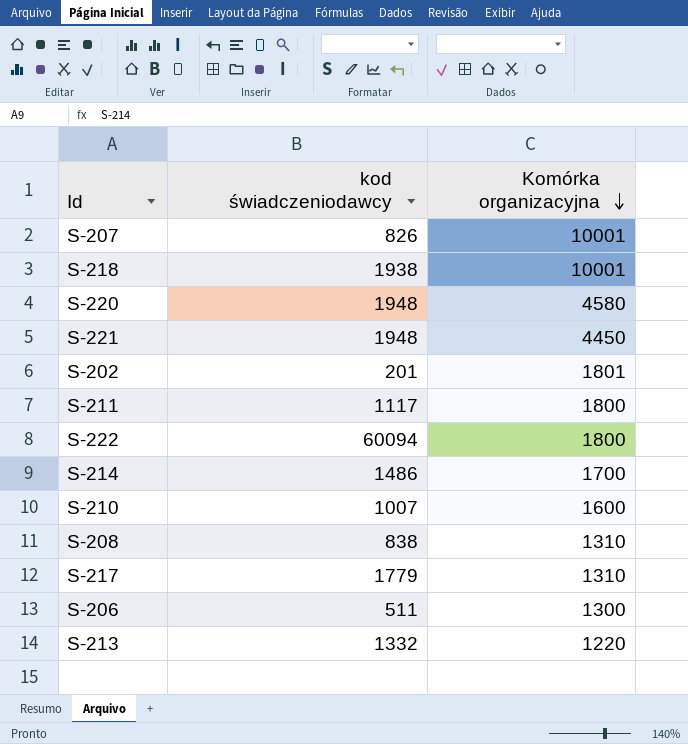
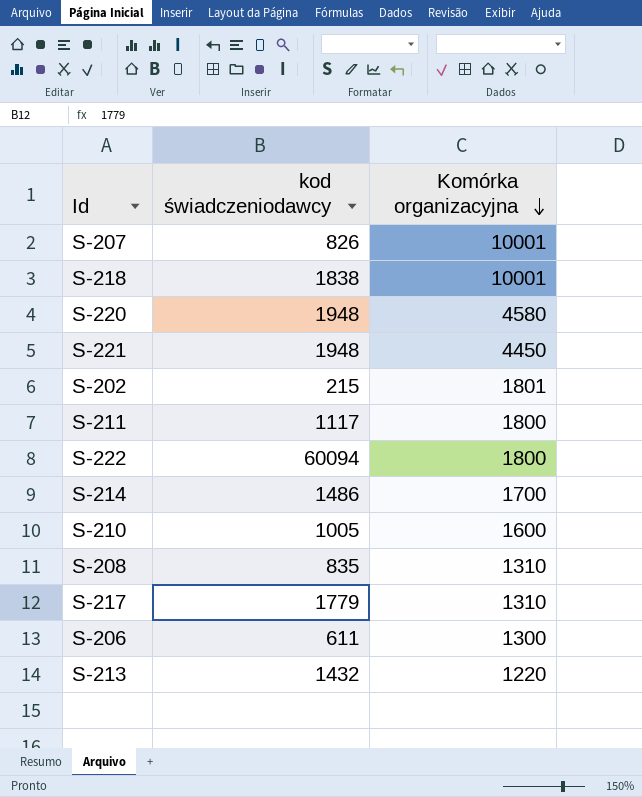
S-218 | kod świadczeniodawcy: 1938 -> 1838
S-202 | kod świadczeniodawcy: 201 -> 215
S-210 | kod świadczeniodawcy: 1007 -> 1005
S-208 | kod świadczeniodawcy: 838 -> 835
S-206 | kod świadczeniodawcy: 511 -> 611
S-213 | kod świadczeniodawcy: 1332 -> 1432

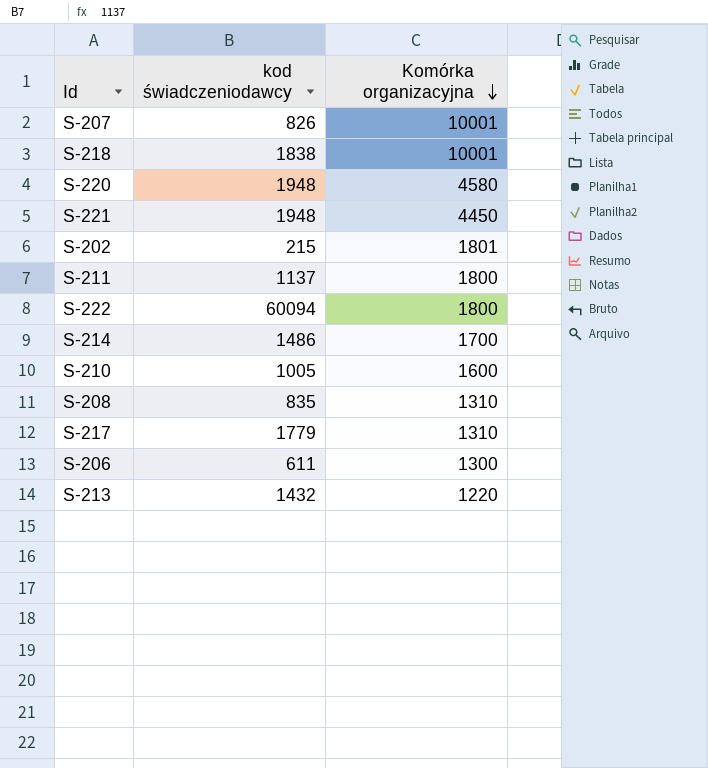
S-211 | kod świadczeniodawcy: 1117 -> 1137

